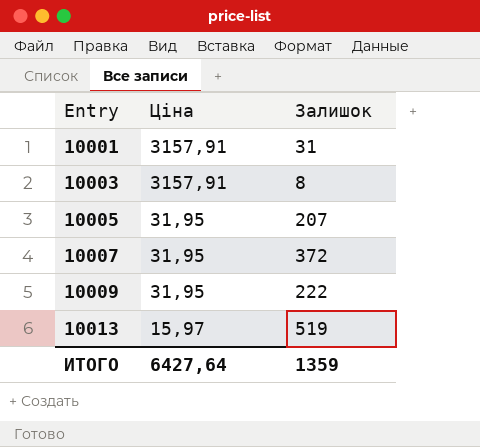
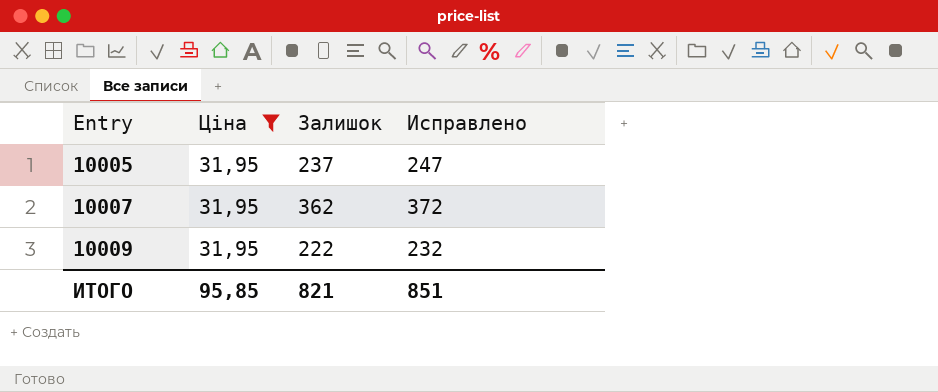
filter: none -> Ціна = 31,95
column Исправлено | formula: none -> [Залишок] + 10
10005 | Залишок: 207 -> 237
10007 | Залишок: 372 -> 362
ИТОГО | Ціна: 6427,64 -> 95,85
ИТОГО | Залишок: 1359 -> 821

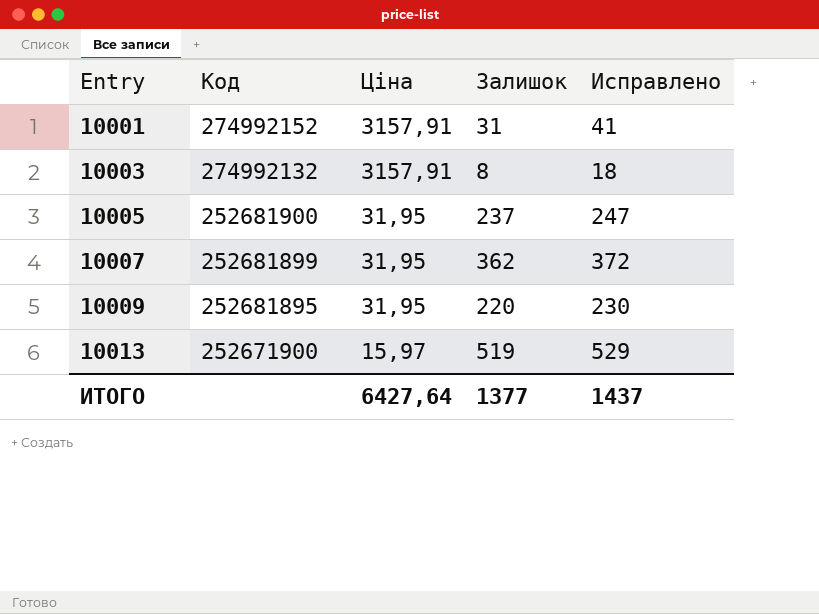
filter: Ціна = 31,95 -> none
column Код | position: none -> 2
10009 | Залишок: 222 -> 220
10009 | Исправлено: 232 -> 230
ИТОГО | Ціна: 95,85 -> 6427,64
ИТОГО | Залишок: 821 -> 1377
ИТОГО | Исправлено: 851 -> 1437

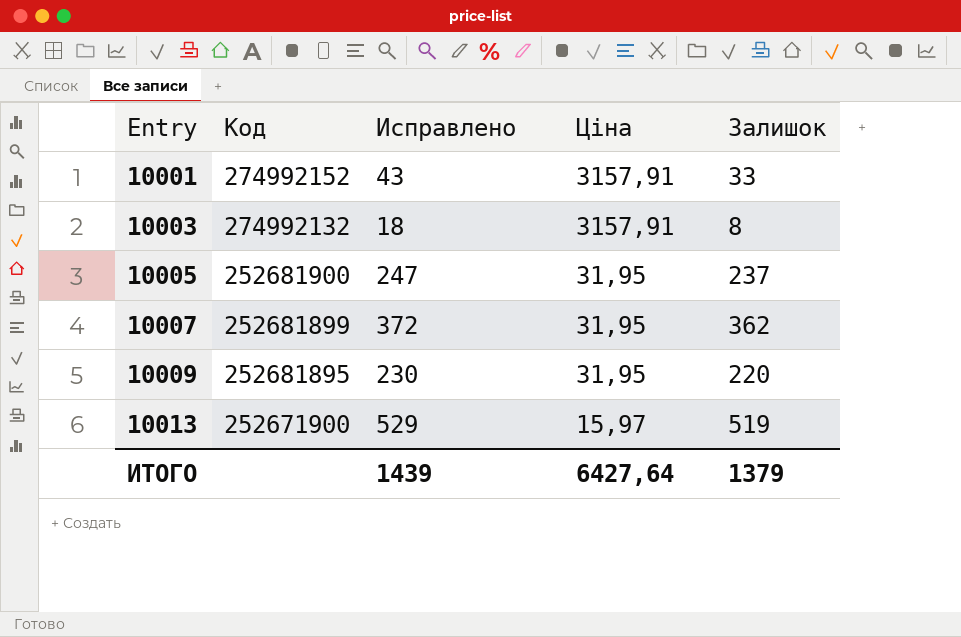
column Исправлено | position: 5 -> 3
10001 | Исправлено: 41 -> 43
10001 | Залишок: 31 -> 33
ИТОГО | Исправлено: 1437 -> 1439
ИТОГО | Залишок: 1377 -> 1379

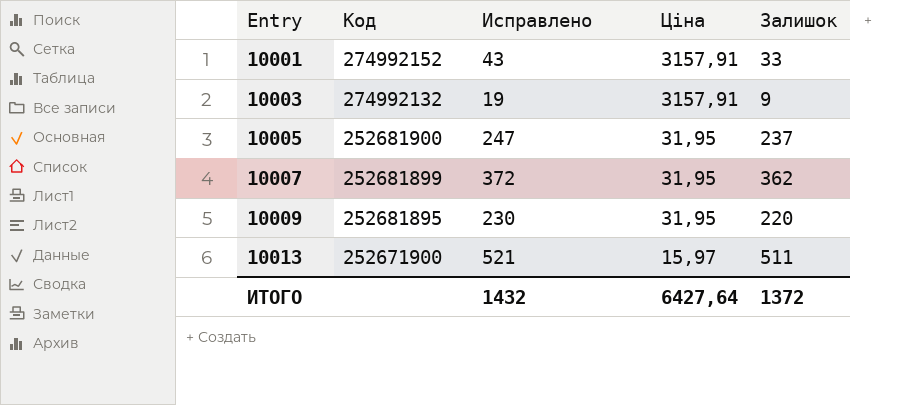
10003 | Исправлено: 18 -> 19
10003 | Залишок: 8 -> 9
10013 | Исправлено: 529 -> 521
10013 | Залишок: 519 -> 511
ИТОГО | Исправлено: 1439 -> 1432
ИТОГО | Залишок: 1379 -> 1372

